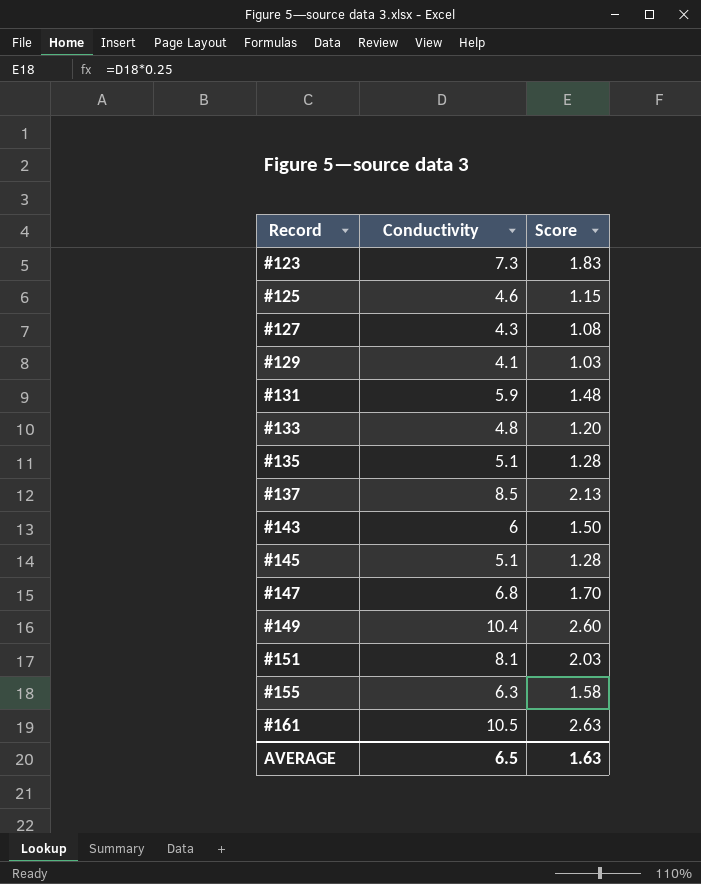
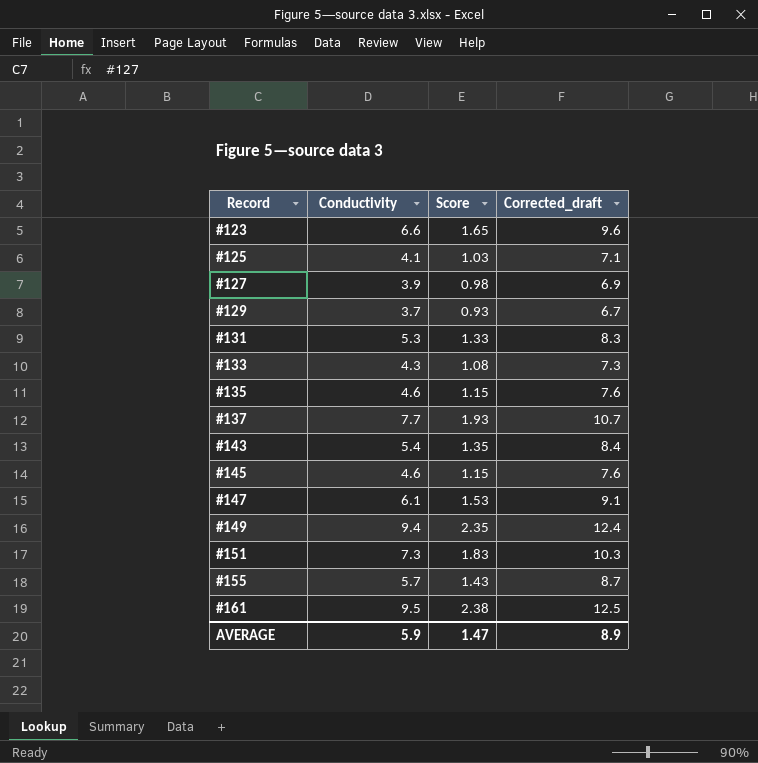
column Corrected_draft | formula: none -> [Conductivity] + 3
#123 | Conductivity: 7.3 -> 6.6
#123 | Score: 1.83 -> 1.65
#125 | Conductivity: 4.6 -> 4.1
#125 | Score: 1.15 -> 1.03
#127 | Conductivity: 4.3 -> 3.9
#127 | Score: 1.08 -> 0.98
#129 | Conductivity: 4.1 -> 3.7
#129 | Score: 1.03 -> 0.93
#131 | Conductivity: 5.9 -> 5.3
#131 | Score: 1.48 -> 1.33
#133 | Conductivity: 4.8 -> 4.3
#133 | Score: 1.20 -> 1.08
#135 | Conductivity: 5.1 -> 4.6
#135 | Score: 1.28 -> 1.15
#137 | Conductivity: 8.5 -> 7.7
#137 | Score: 2.13 -> 1.93
#143 | Conductivity: 6 -> 5.4
#143 | Score: 1.50 -> 1.35
#145 | Conductivity: 5.1 -> 4.6
#145 | Score: 1.28 -> 1.15
#147 | Conductivity: 6.8 -> 6.1
#147 | Score: 1.70 -> 1.53
#149 | Conductivity: 10.4 -> 9.4
#149 | Score: 2.60 -> 2.35
#151 | Conductivity: 8.1 -> 7.3
#151 | Score: 2.03 -> 1.83
#155 | Conductivity: 6.3 -> 5.7
#155 | Score: 1.58 -> 1.43
#161 | Conductivity: 10.5 -> 9.5
#161 | Score: 2.63 -> 2.38
AVERAGE | Conductivity: 6.5 -> 5.9
AVERAGE | Score: 1.63 -> 1.47

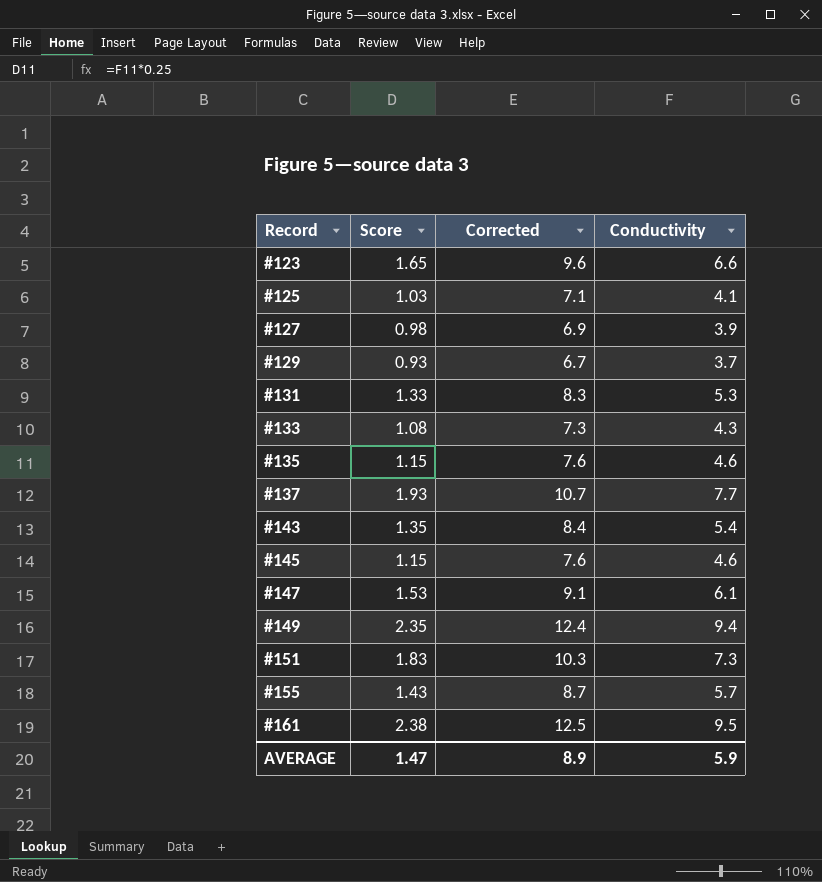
column name: Corrected_draft -> Corrected
column Conductivity | position: 2 -> 4

